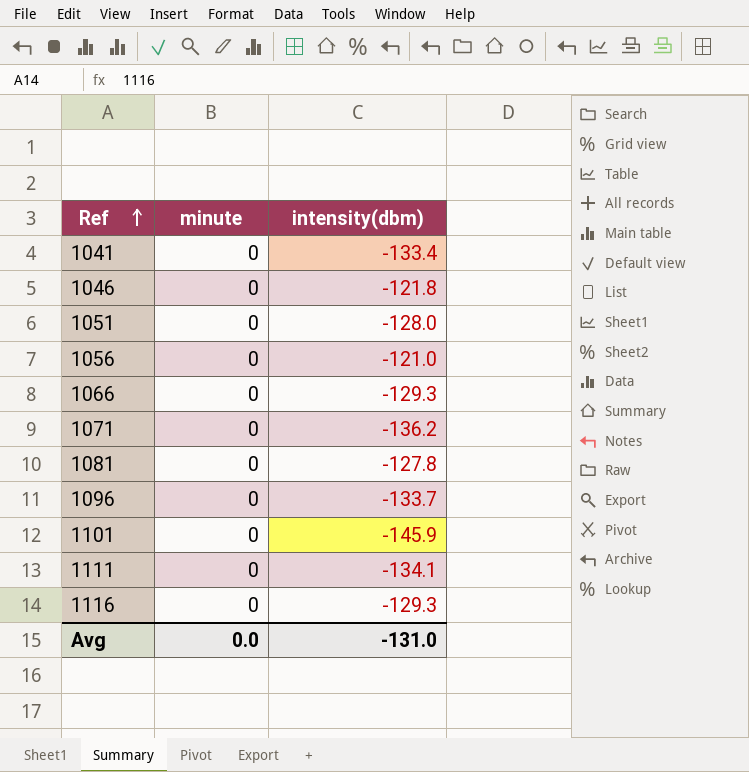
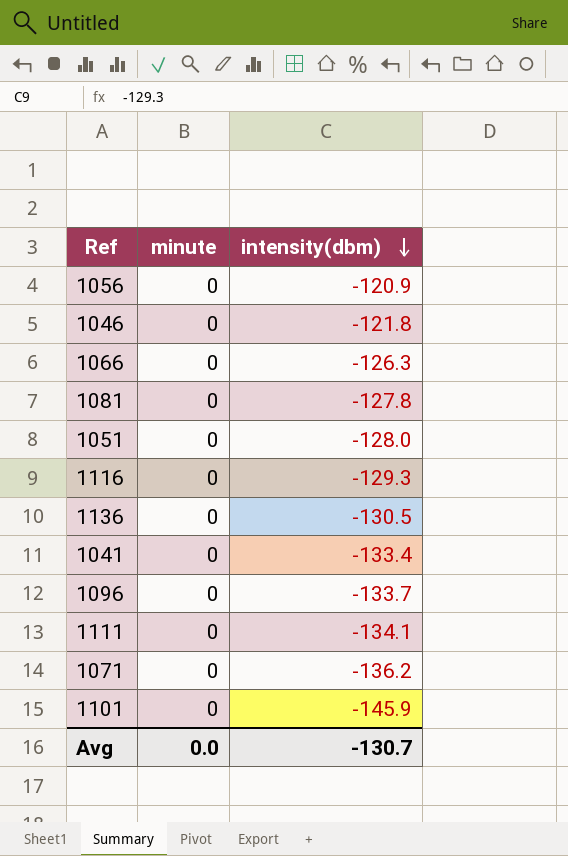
row order: Ref ascending -> intensity(dbm) descending
1056 | intensity(dbm): -121.0 -> -120.9
1066 | intensity(dbm): -129.3 -> -126.3
row 1136: none -> 0 | -130.5
Avg | intensity(dbm): -131.0 -> -130.7

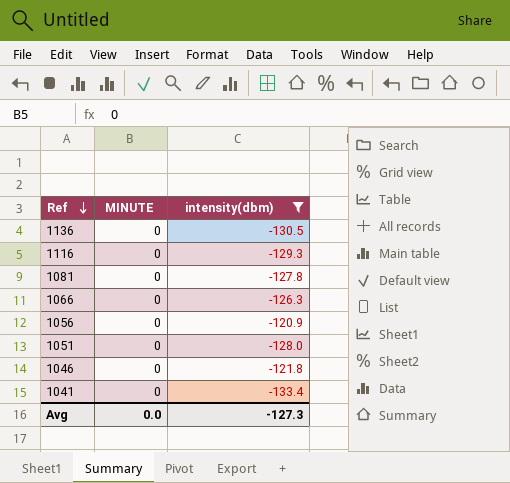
filter: none -> intensity(dbm) >= -133.4
row order: intensity(dbm) descending -> Ref descending
column name: minute -> MINUTE
Avg | intensity(dbm): -130.7 -> -127.3

